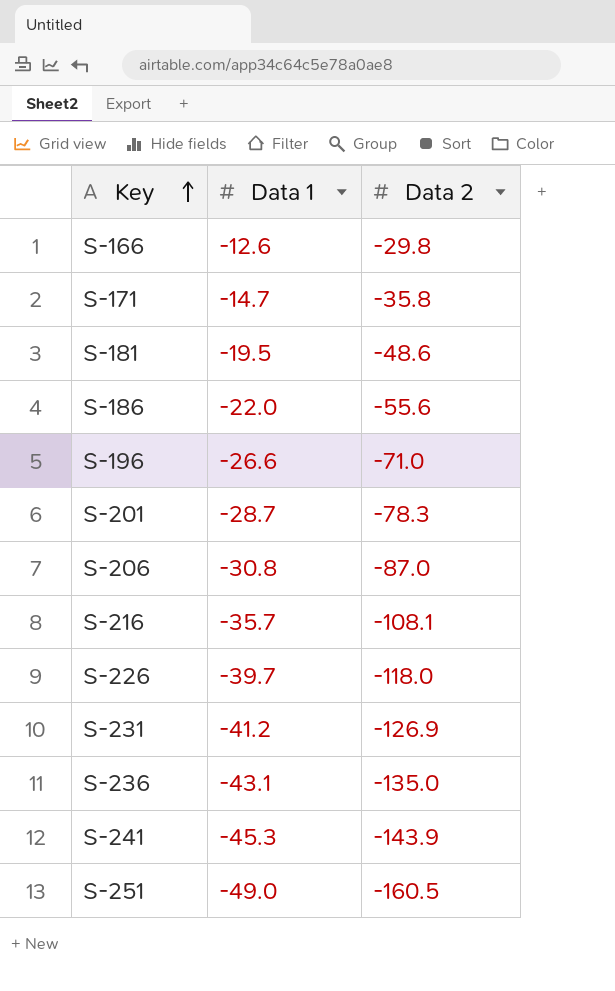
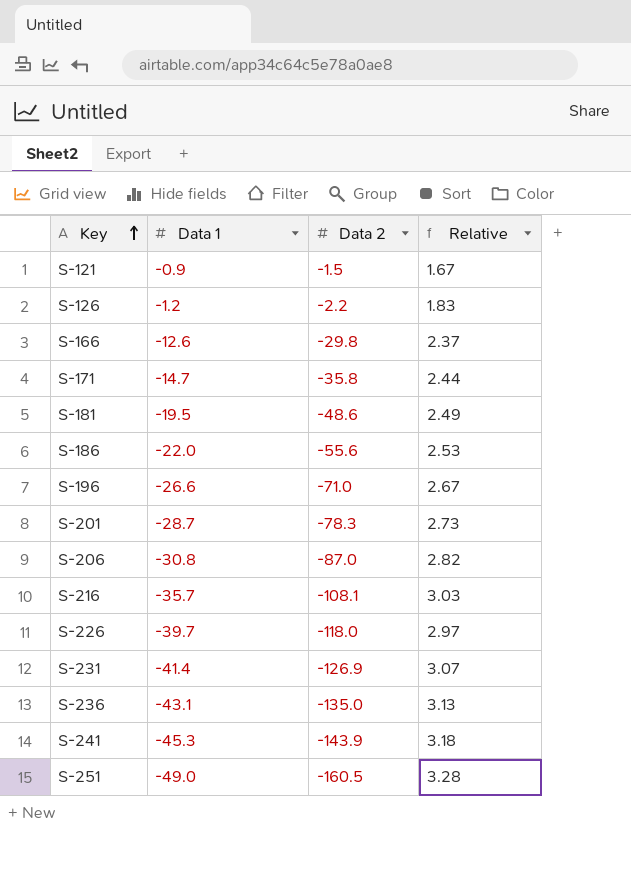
column Relative | formula: none -> [Data 2] / [Data 1]
row S-121: none -> -0.9 | -1.5 | 1.67
row S-126: none -> -1.2 | -2.2 | 1.83
S-231 | Data 1: -41.2 -> -41.4

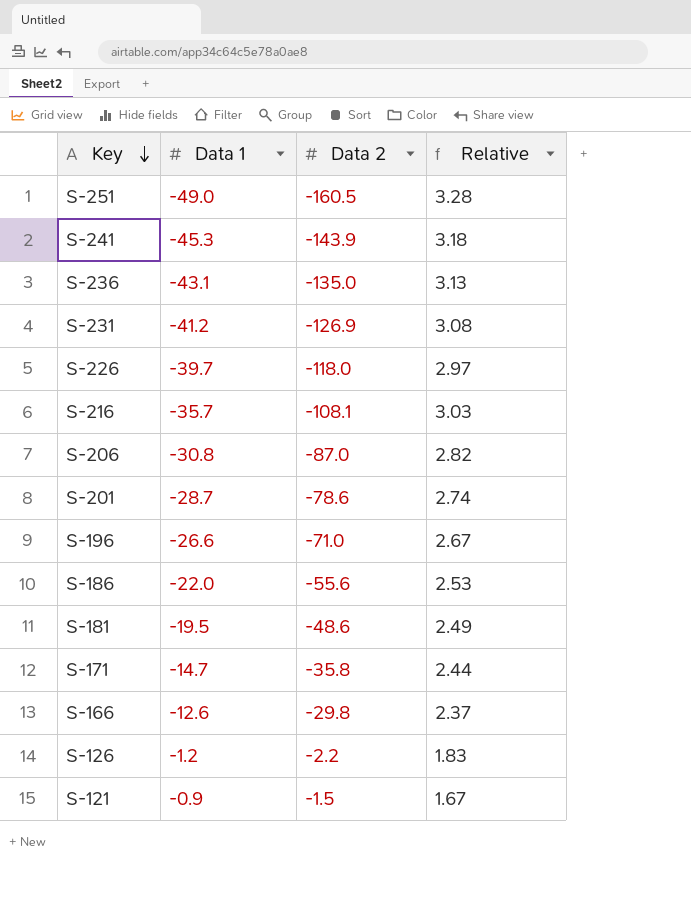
row order: Key ascending -> Key descending
S-231 | Data 1: -41.4 -> -41.2
S-231 | Relative: 3.07 -> 3.08
S-201 | Data 2: -78.3 -> -78.6
S-201 | Relative: 2.73 -> 2.74

